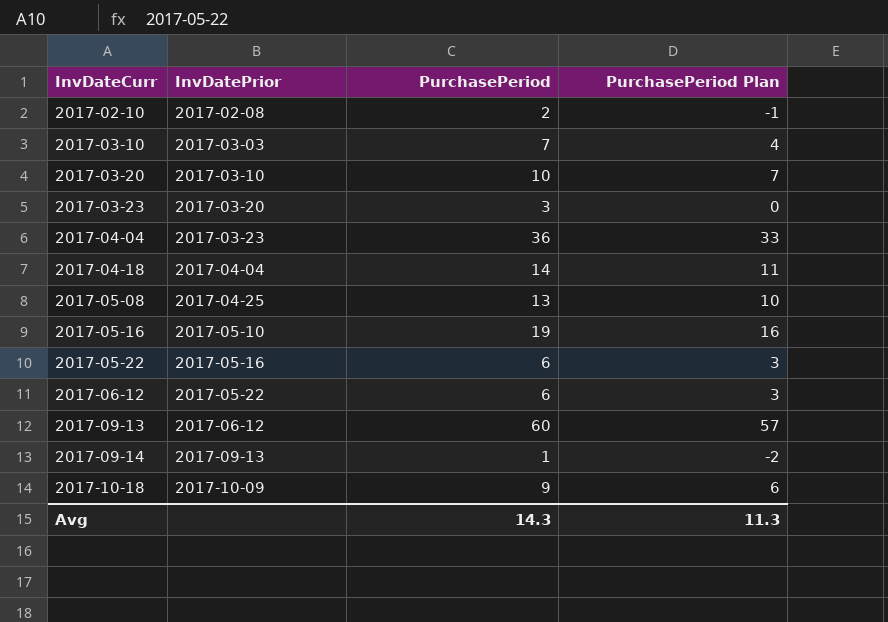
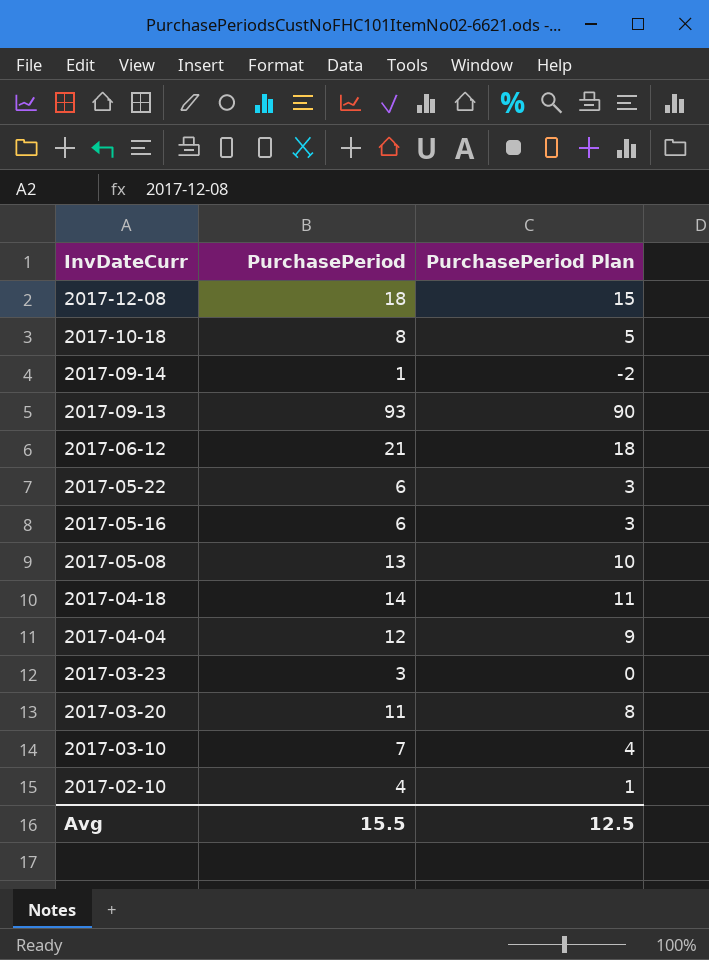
row order: InvDateCurr ascending -> InvDateCurr descending
column InvDatePrior | position: 2 -> none
row 2017-12-08: none -> 18 | 15
2017-10-18 | PurchasePeriod: 9 -> 8
2017-10-18 | PurchasePeriod Plan: 6 -> 5
2017-09-13 | PurchasePeriod: 60 -> 93
2017-09-13 | PurchasePeriod Plan: 57 -> 90
2017-06-12 | PurchasePeriod: 6 -> 21
2017-06-12 | PurchasePeriod Plan: 3 -> 18
2017-05-16 | PurchasePeriod: 19 -> 6
2017-05-16 | PurchasePeriod Plan: 16 -> 3
2017-04-04 | PurchasePeriod: 36 -> 12
2017-04-04 | PurchasePeriod Plan: 33 -> 9
2017-03-20 | PurchasePeriod: 10 -> 11
2017-03-20 | PurchasePeriod Plan: 7 -> 8
2017-02-10 | PurchasePeriod: 2 -> 4
2017-02-10 | PurchasePeriod Plan: -1 -> 1
Avg | PurchasePeriod: 14.3 -> 15.5
Avg | PurchasePeriod Plan: 11.3 -> 12.5

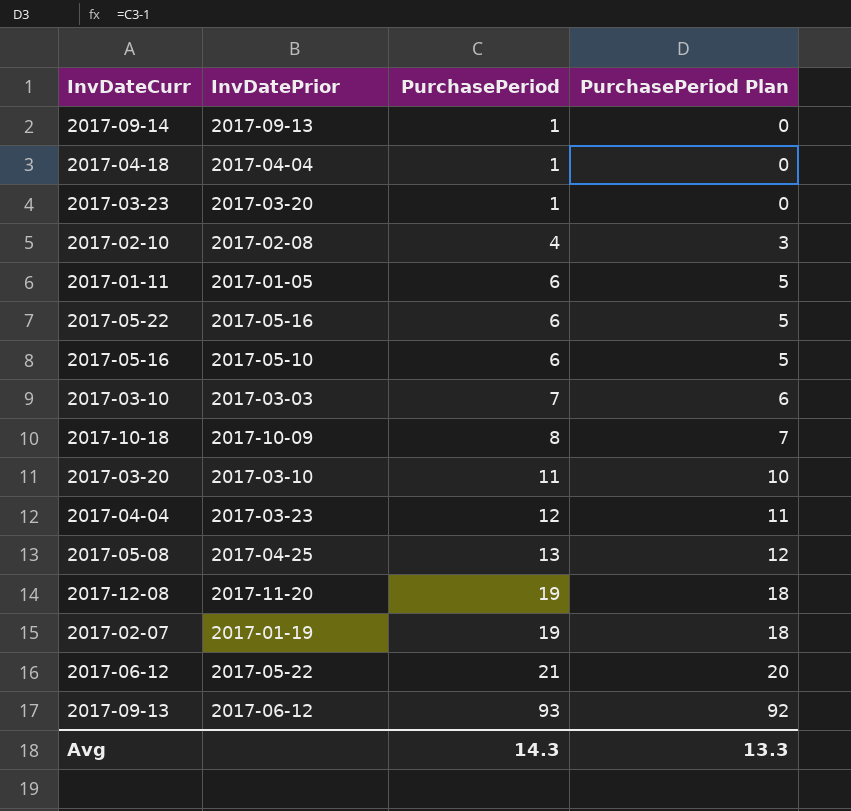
row order: InvDateCurr descending -> PurchasePeriod ascending
column InvDatePrior | position: none -> 2
column PurchasePeriod Plan | formula: [PurchasePeriod] - 3 -> [PurchasePeriod] - 1
2017-04-18 | PurchasePeriod: 14 -> 1
2017-03-23 | PurchasePeriod: 3 -> 1
row 2017-01-11: none -> 2017-01-05 | 6 | 5
2017-12-08 | PurchasePeriod: 18 -> 19
row 2017-02-07: none -> 2017-01-19 | 19 | 18
Avg | PurchasePeriod: 15.5 -> 14.3
Avg | PurchasePeriod Plan: 12.5 -> 13.3

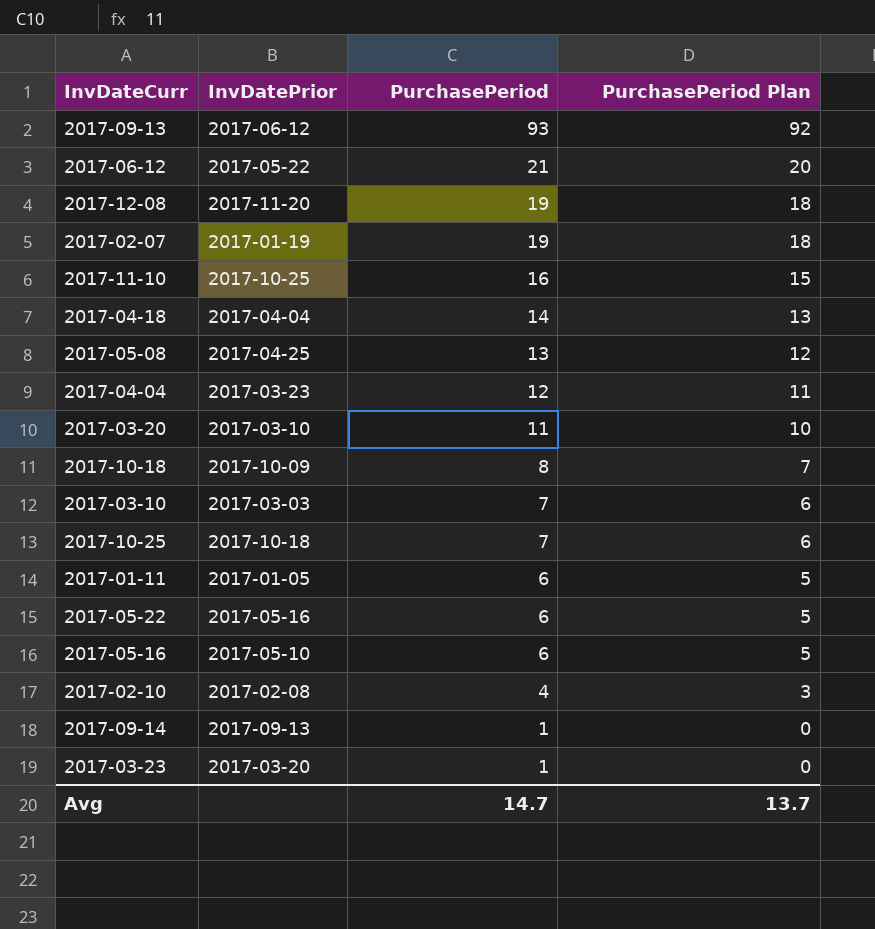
row order: PurchasePeriod ascending -> PurchasePeriod descending
row 2017-11-10: none -> 2017-10-25 | 16 | 15
2017-04-18 | PurchasePeriod: 1 -> 14
2017-04-18 | PurchasePeriod Plan: 0 -> 13
row 2017-10-25: none -> 2017-10-18 | 7 | 6
Avg | PurchasePeriod: 14.3 -> 14.7
Avg | PurchasePeriod Plan: 13.3 -> 13.7

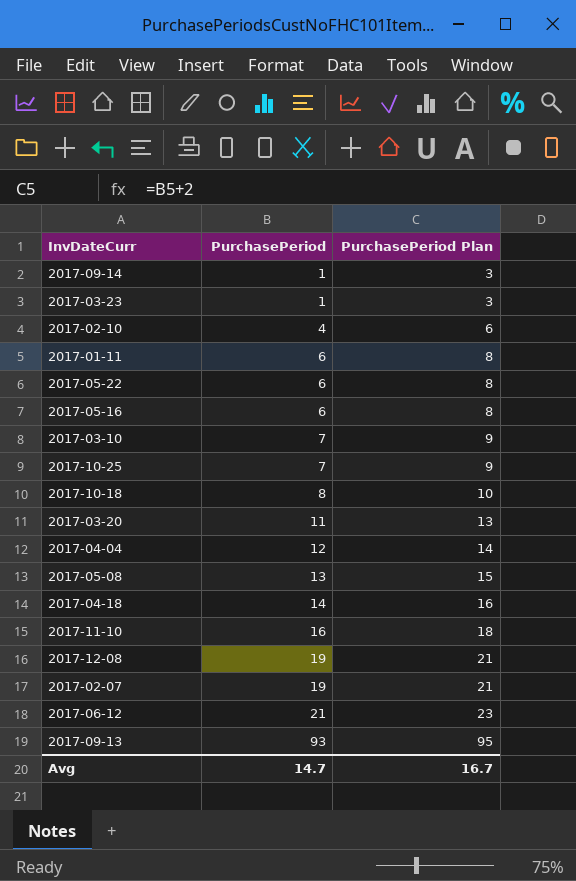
row order: PurchasePeriod descending -> PurchasePeriod ascending
column InvDatePrior | position: 2 -> none
column PurchasePeriod Plan | formula: [PurchasePeriod] - 1 -> [PurchasePeriod] + 2
Avg | PurchasePeriod Plan: 13.7 -> 16.7

